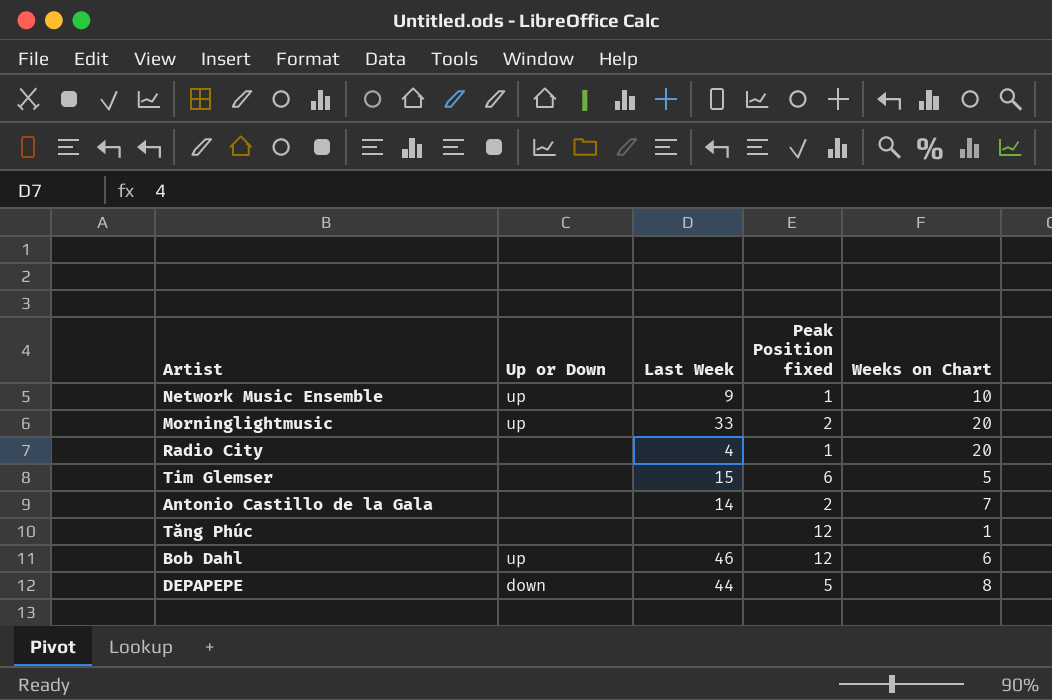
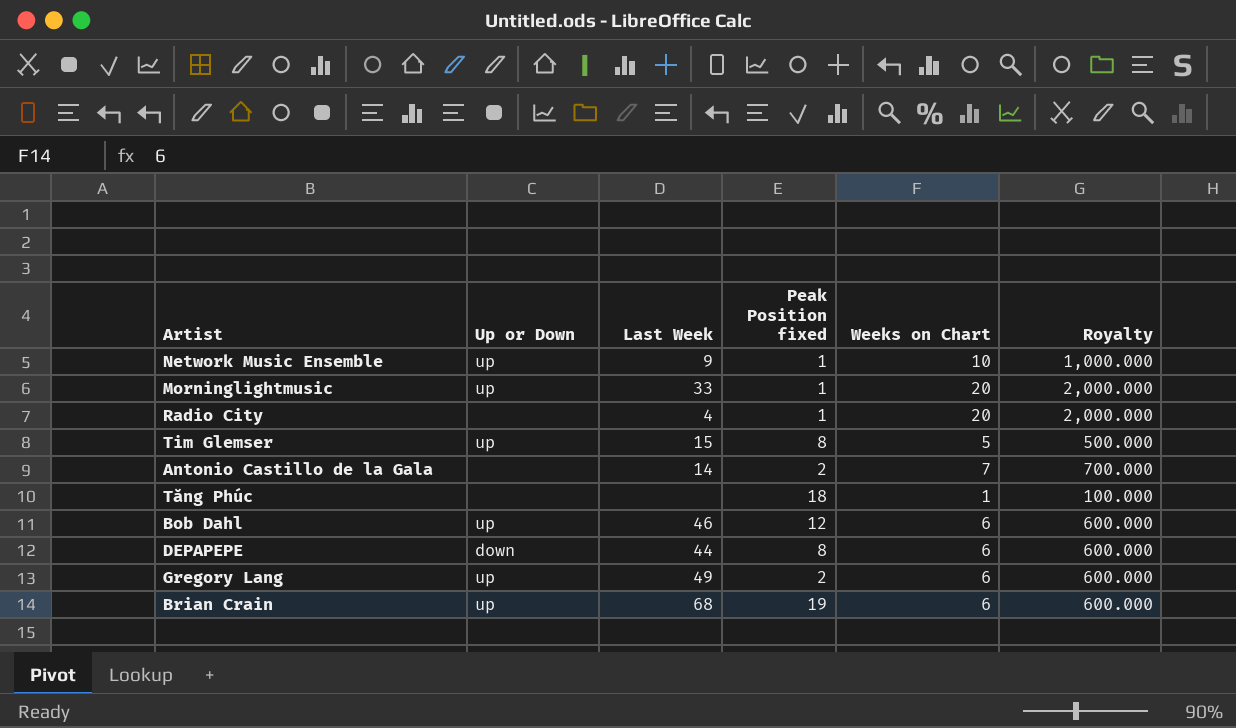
column Royalty | formula: none -> [Weeks on Chart] * 100
Morninglightmusic | Peak Position fixed: 2 -> 1
Tim Glemser | Up or Down: none -> up
Tim Glemser | Peak Position fixed: 6 -> 8
Tăng Phúc | Peak Position fixed: 12 -> 18
DEPAPEPE | Peak Position fixed: 5 -> 8
DEPAPEPE | Weeks on Chart: 8 -> 6
row Gregory Lang: none -> up | 49 | 2 | 6 | 600.000
row Brian Crain: none -> up | 68 | 19 | 6 | 600.000

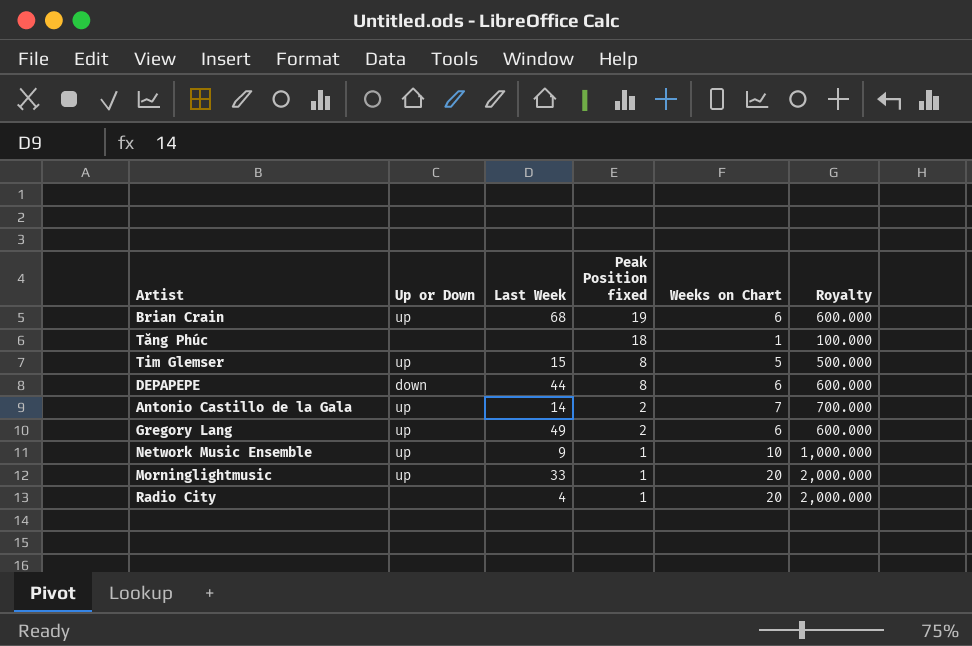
row order: none -> Peak Position fixed descending
row Bob Dahl: up | 46 | 12 | 6 | 600.000 -> none
Antonio Castillo de la Gala | Up or Down: none -> up

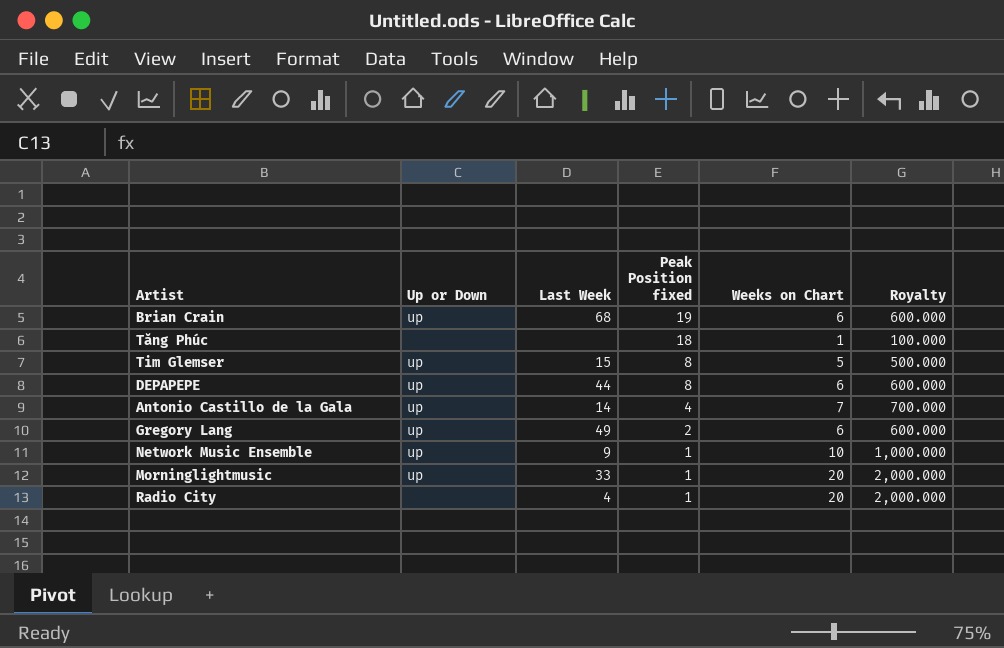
DEPAPEPE | Up or Down: down -> up
Antonio Castillo de la Gala | Peak Position fixed: 2 -> 4

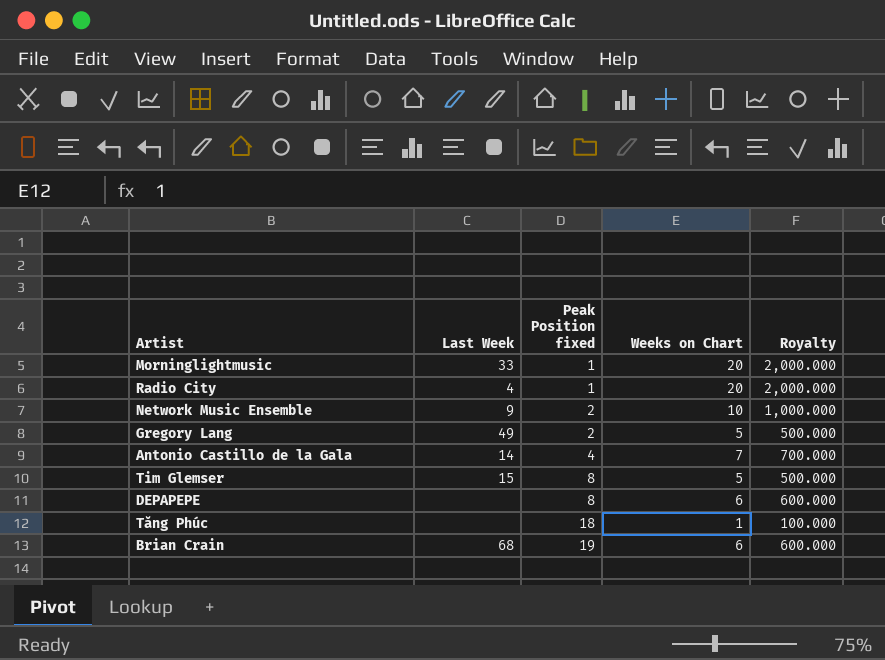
row order: Peak Position fixed descending -> Peak Position fixed ascending
column Up or Down | position: 2 -> none
Network Music Ensemble | Peak Position fixed: 1 -> 2
Gregory Lang | Weeks on Chart: 6 -> 5
Gregory Lang | Royalty: 600.000 -> 500.000
DEPAPEPE | Last Week: 44 -> none

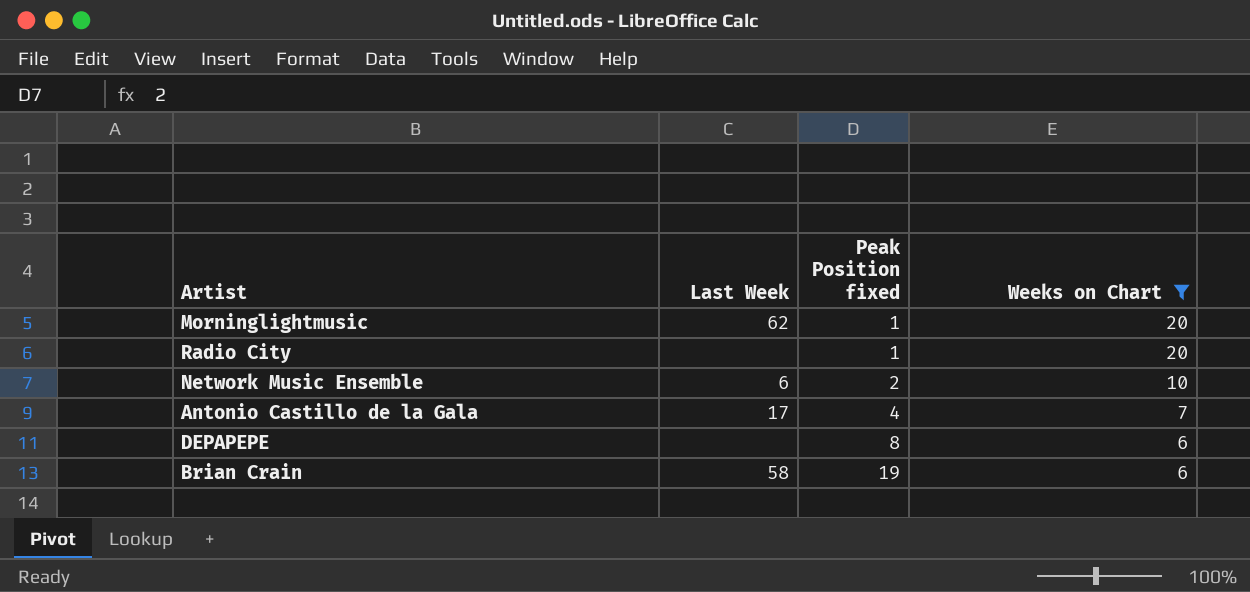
filter: none -> Weeks on Chart >= 6
column Royalty | formula: [Weeks on Chart] * 100 -> none
Morninglightmusic | Last Week: 33 -> 62
Radio City | Last Week: 4 -> none
Network Music Ensemble | Last Week: 9 -> 6
Antonio Castillo de la Gala | Last Week: 14 -> 17
Brian Crain | Last Week: 68 -> 58

